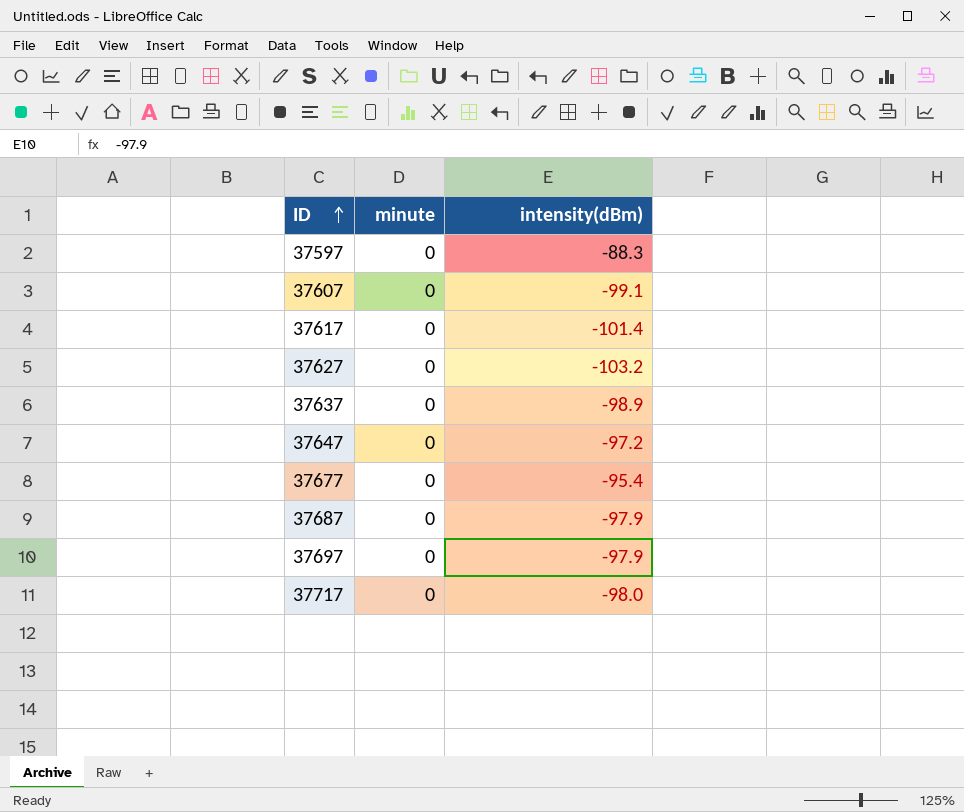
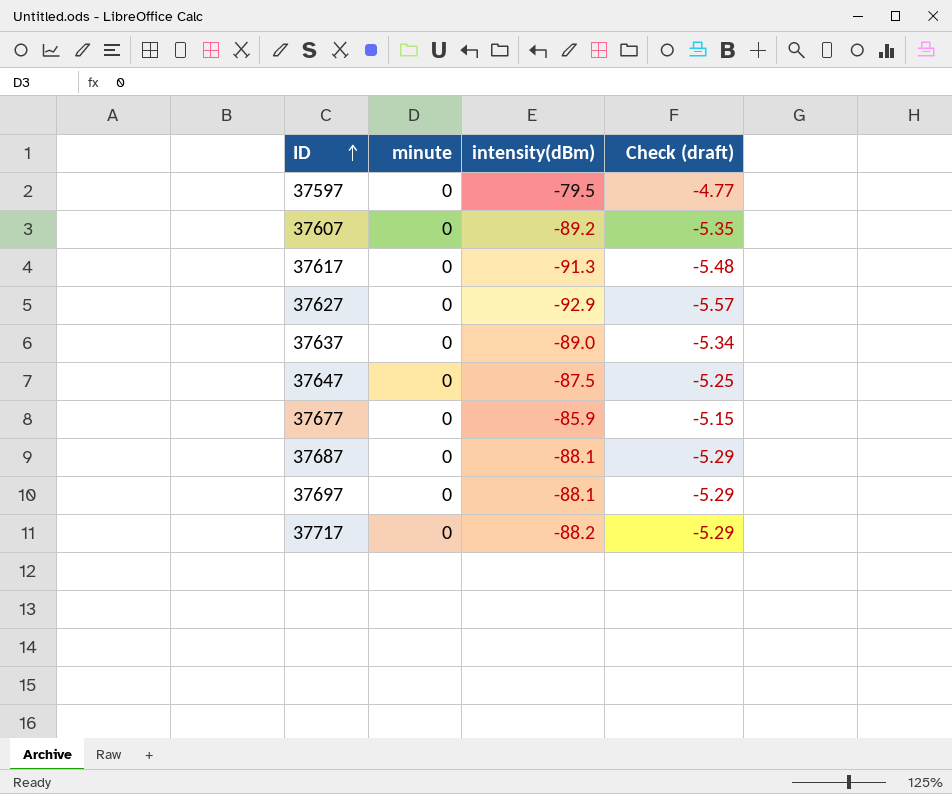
column Check (draft) | formula: none -> [intensity(dBm)] * 0.06
37597 | intensity(dBm): -88.3 -> -79.5
37607 | intensity(dBm): -99.1 -> -89.2
37617 | intensity(dBm): -101.4 -> -91.3
37627 | intensity(dBm): -103.2 -> -92.9
37637 | intensity(dBm): -98.9 -> -89.0
37647 | intensity(dBm): -97.2 -> -87.5
37677 | intensity(dBm): -95.4 -> -85.9
37687 | intensity(dBm): -97.9 -> -88.1
37697 | intensity(dBm): -97.9 -> -88.1
37717 | intensity(dBm): -98.0 -> -88.2

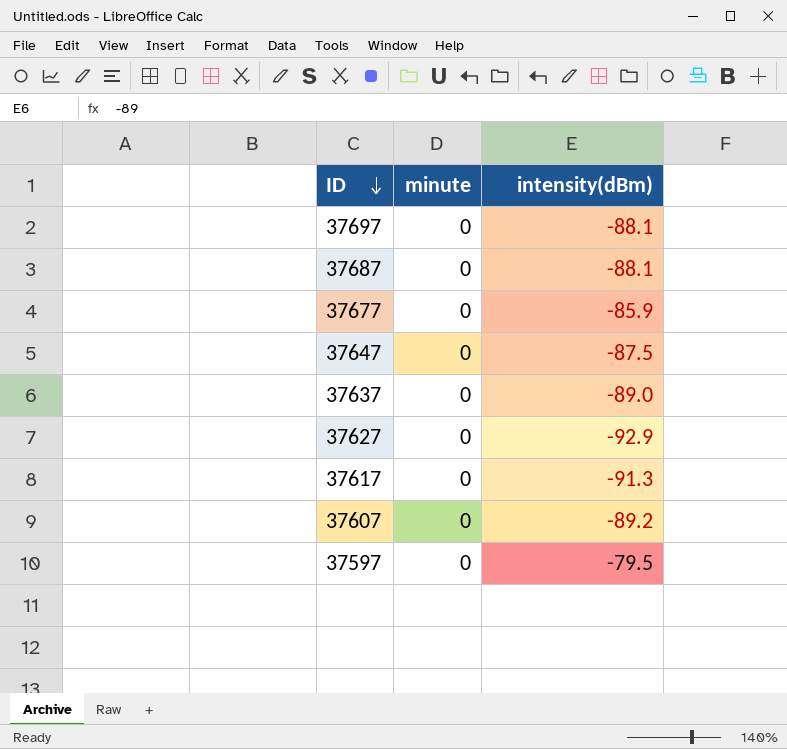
row order: ID ascending -> ID descending
column Check (draft) | formula: [intensity(dBm)] * 0.06 -> none
row 37717: 0 | -88.2 | -5.29 -> none

